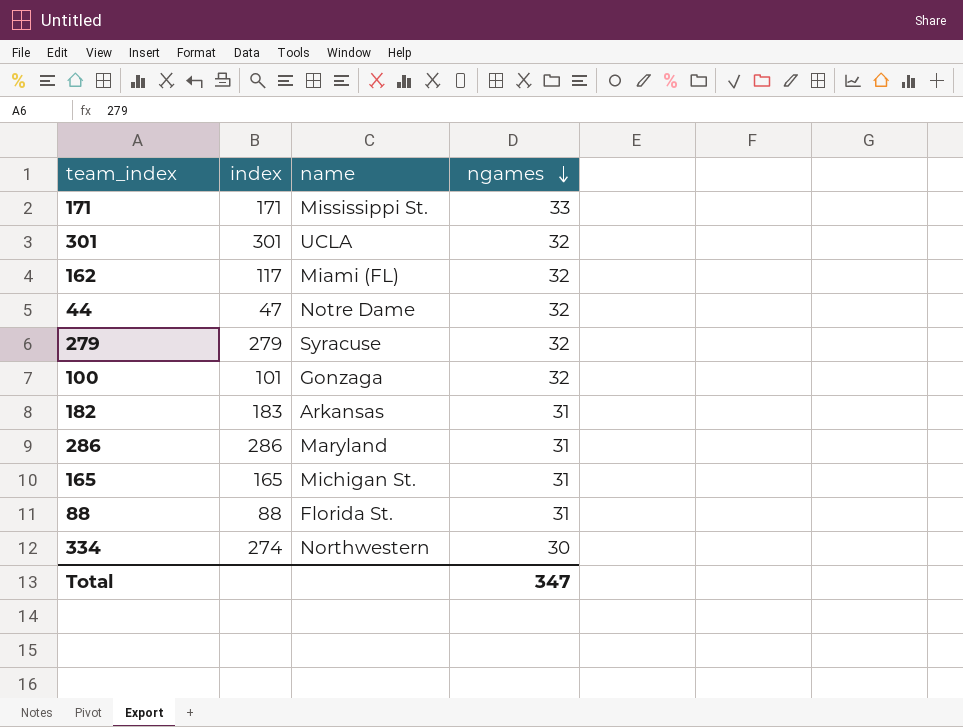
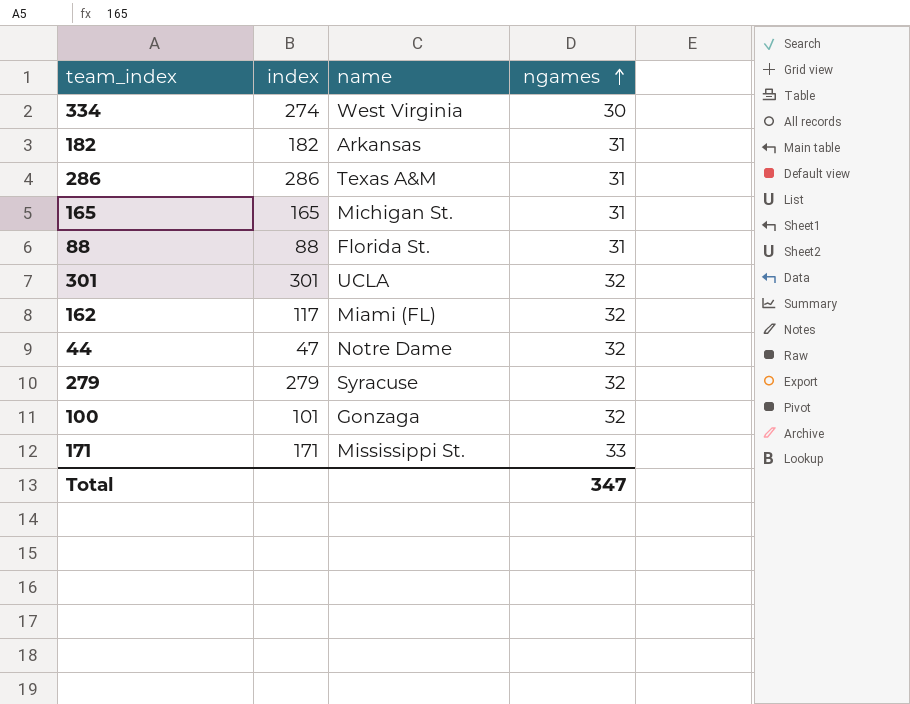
row order: ngames descending -> ngames ascending
334 | name: Northwestern -> West Virginia
182 | index: 183 -> 182
286 | name: Maryland -> Texas A&M

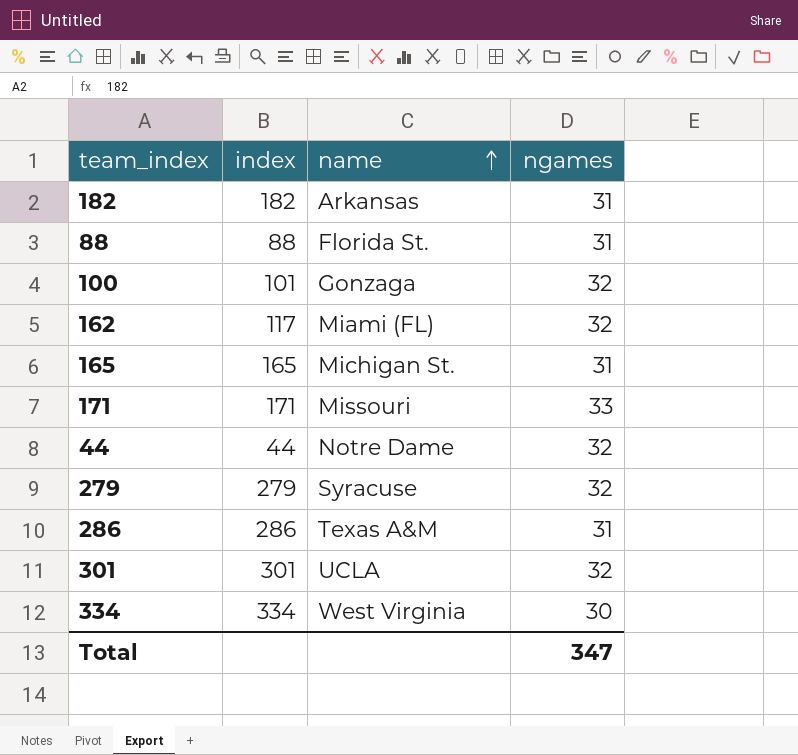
row order: ngames ascending -> name ascending
171 | name: Mississippi St. -> Missouri
44 | index: 47 -> 44
334 | index: 274 -> 334

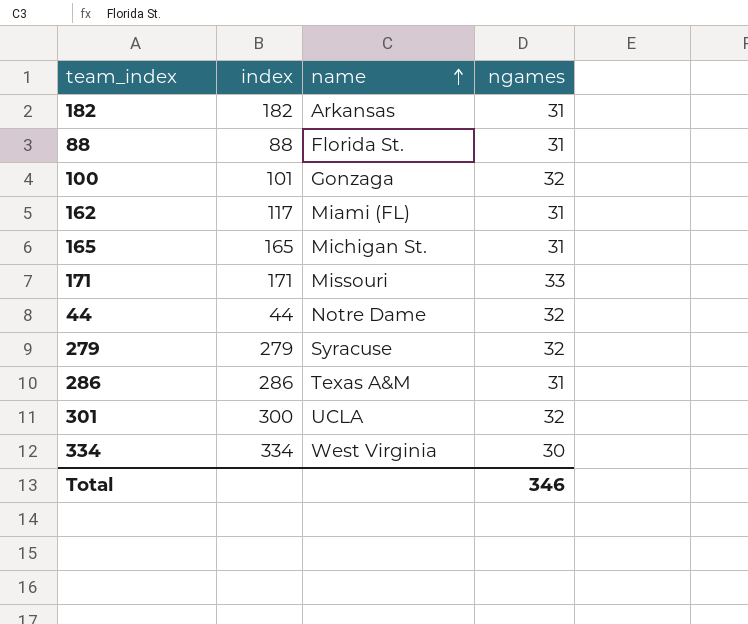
162 | ngames: 32 -> 31
301 | index: 301 -> 300
Total | ngames: 347 -> 346

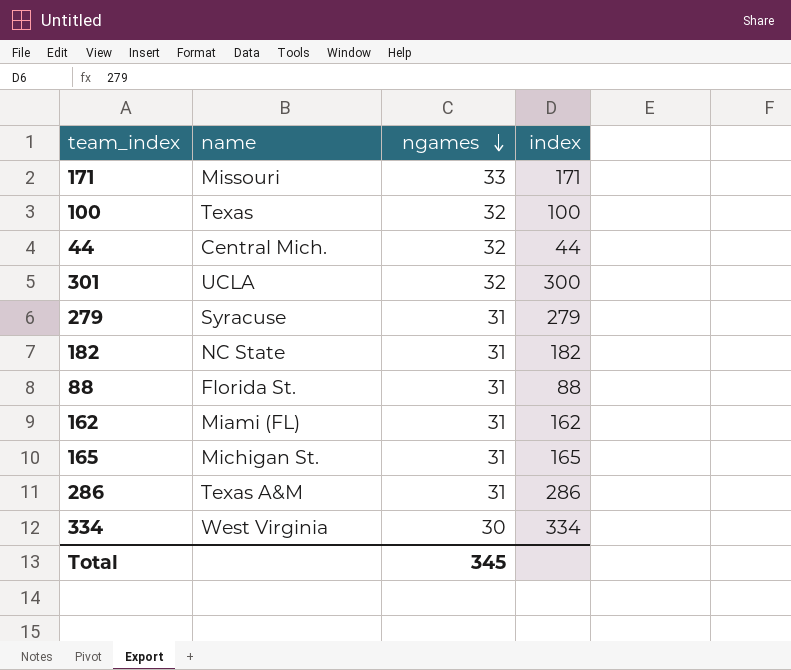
row order: name ascending -> ngames descending
column index | position: 2 -> 4
100 | name: Gonzaga -> Texas
100 | index: 101 -> 100
44 | name: Notre Dame -> Central Mich.
279 | ngames: 32 -> 31
182 | name: Arkansas -> NC State
162 | index: 117 -> 162
Total | ngames: 346 -> 345

